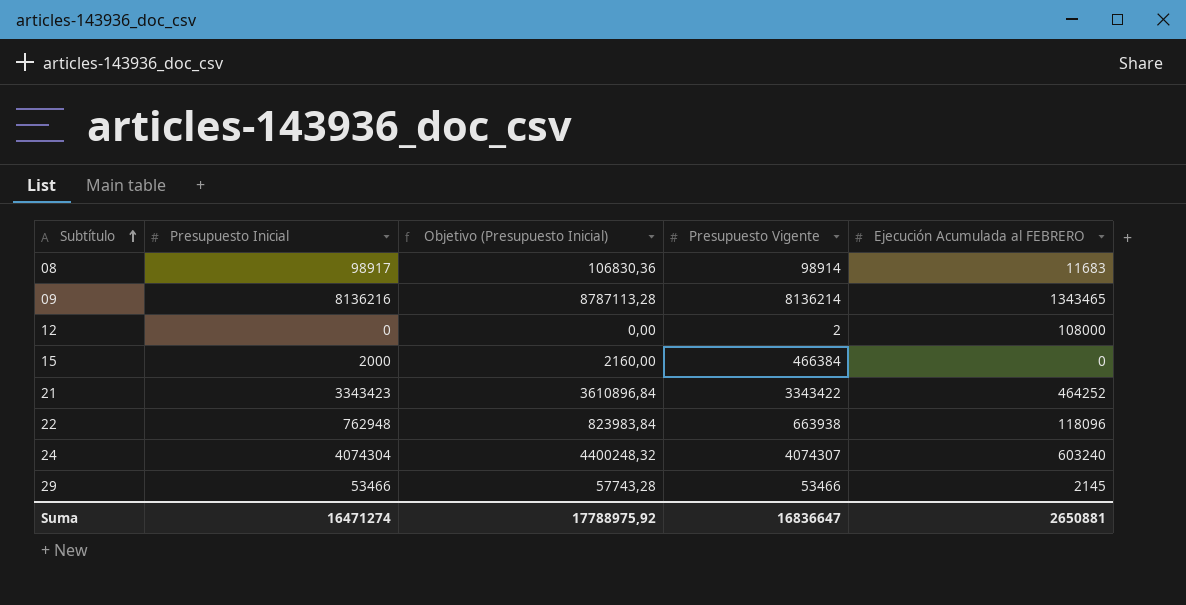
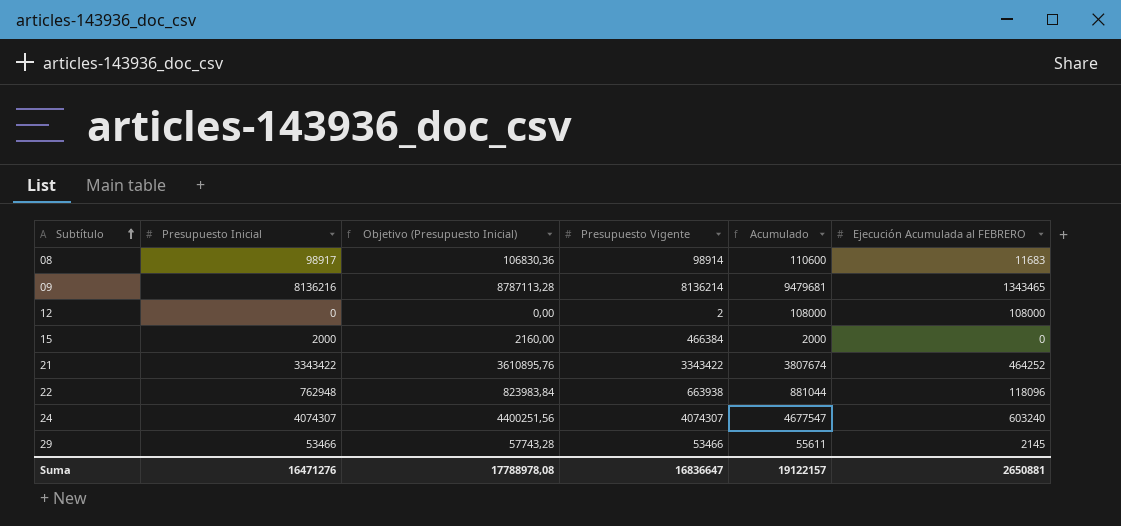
column Acumulado | formula: none -> [Presupuesto Inicial] + [Ejecución Acumulada al FEBRERO]
21 | Presupuesto Inicial: 3343423 -> 3343422
21 | Objetivo (Presupuesto Inicial): 3610896,84 -> 3610895,76
24 | Presupuesto Inicial: 4074304 -> 4074307
24 | Objetivo (Presupuesto Inicial): 4400248,32 -> 4400251,56
Suma | Presupuesto Inicial: 16471274 -> 16471276
Suma | Objetivo (Presupuesto Inicial): 17788975,92 -> 17788978,08

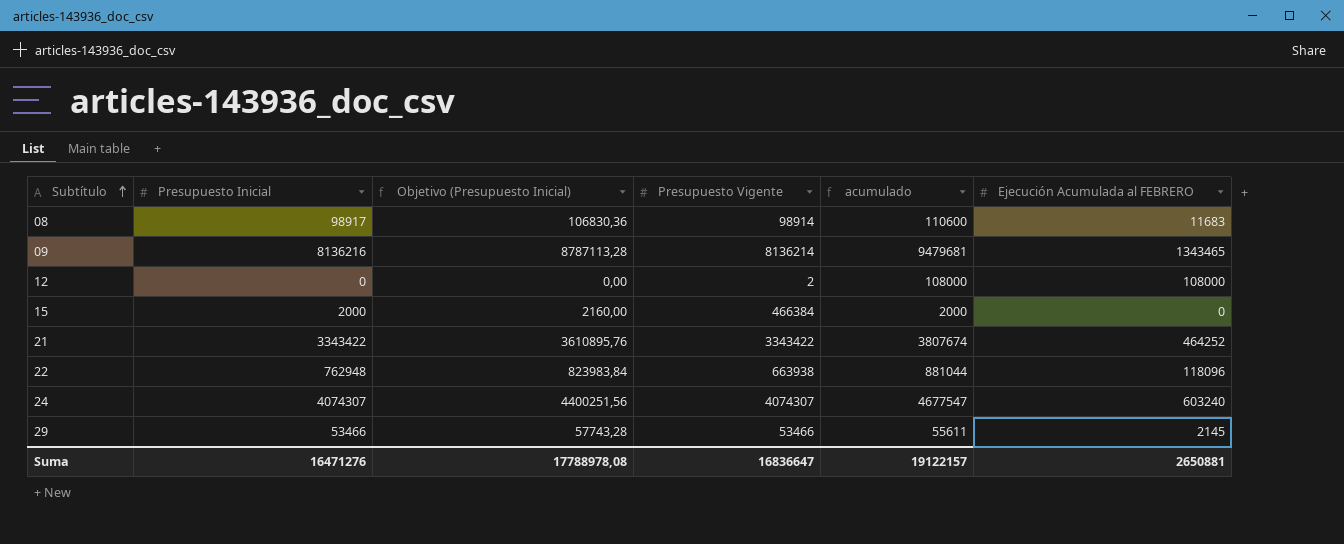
column name: Acumulado -> acumulado

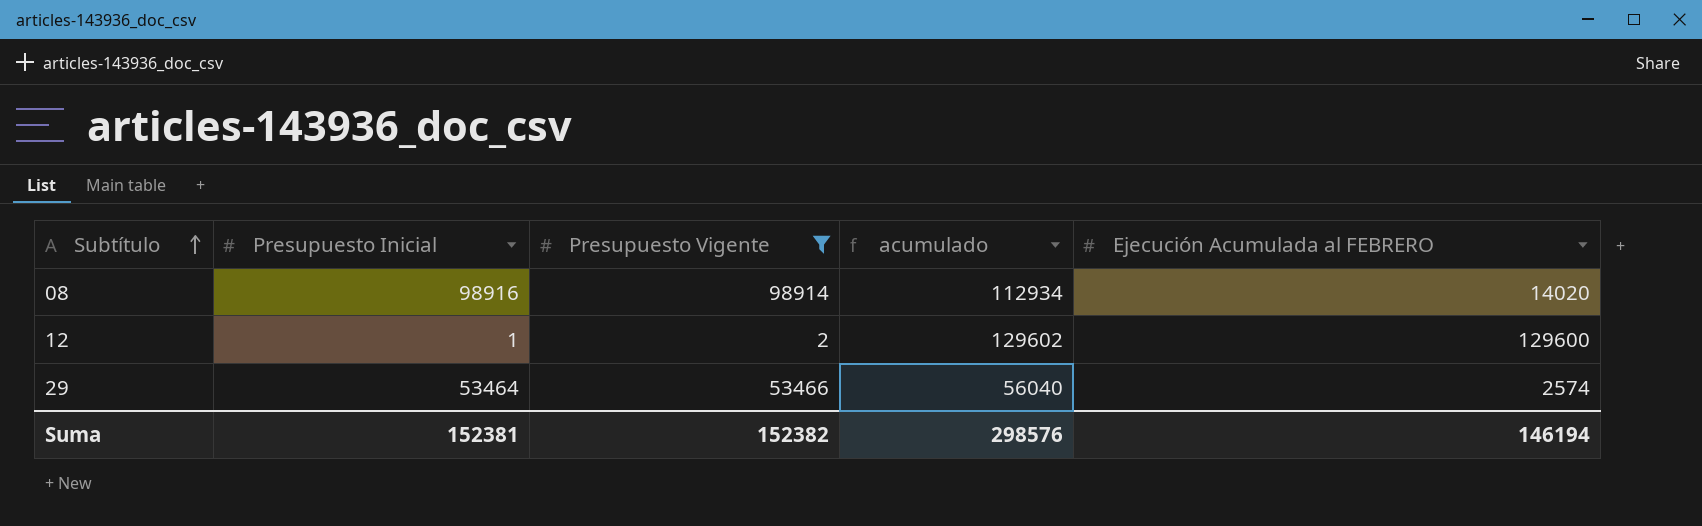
filter: none -> Presupuesto Vigente <= 98914
column Objetivo (Presupuesto Inicial) | formula: [Presupuesto Inicial] * 1,08 -> none
column acumulado | formula: [Presupuesto Inicial] + [Ejecución Acumulada al FEBRERO] -> [Presupuesto Vigente] + [Ejecución Acumulada al FEBRERO]
08 | Presupuesto Inicial: 98917 -> 98916
08 | Ejecución Acumulada al FEBRERO: 11683 -> 14020
12 | Presupuesto Inicial: 0 -> 1
12 | Ejecución Acumulada al FEBRERO: 108000 -> 129600
29 | Presupuesto Inicial: 53466 -> 53464
29 | Ejecución Acumulada al FEBRERO: 2145 -> 2574
Suma | Presupuesto Inicial: 16471276 -> 152381
Suma | Presupuesto Vigente: 16836647 -> 152382
Suma | acumulado: 19122157 -> 298576
Suma | Ejecución Acumulada al FEBRERO: 2650881 -> 146194

